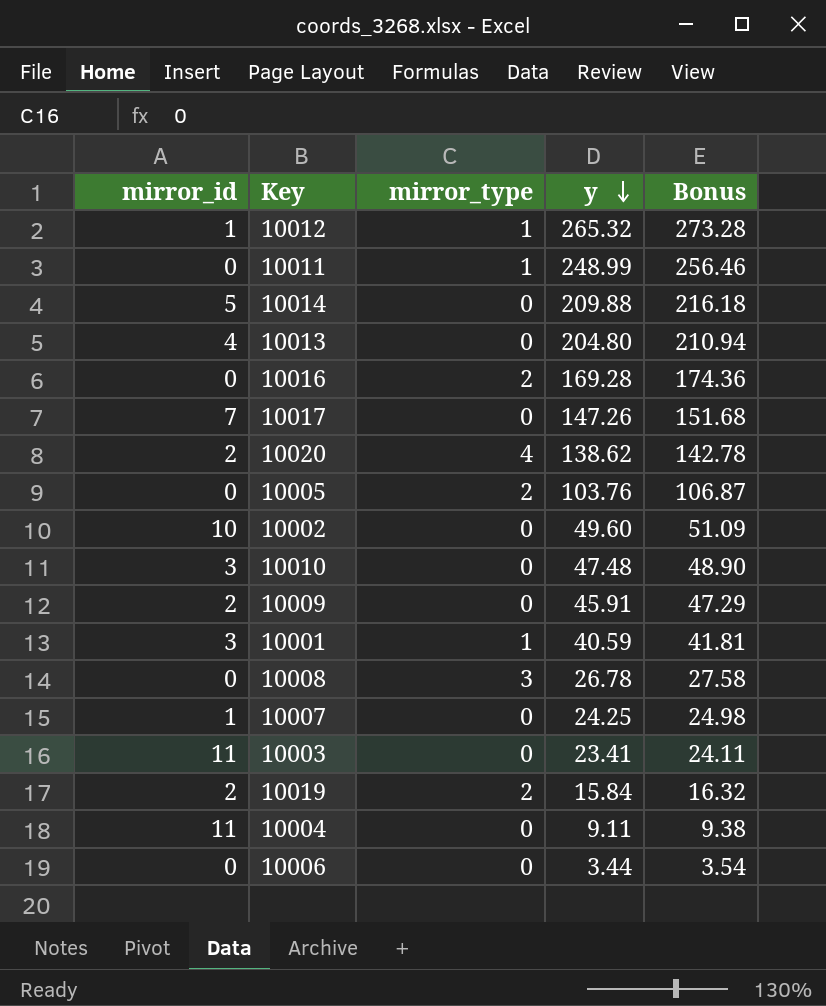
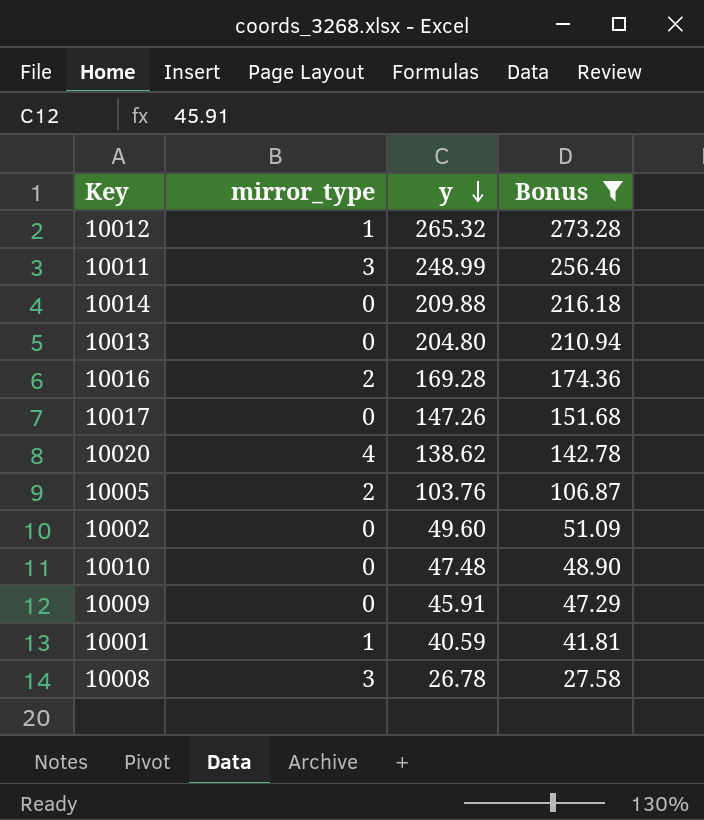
filter: none -> Bonus >= 27.58
column mirror_id | position: 1 -> none
10011 | mirror_type: 1 -> 3

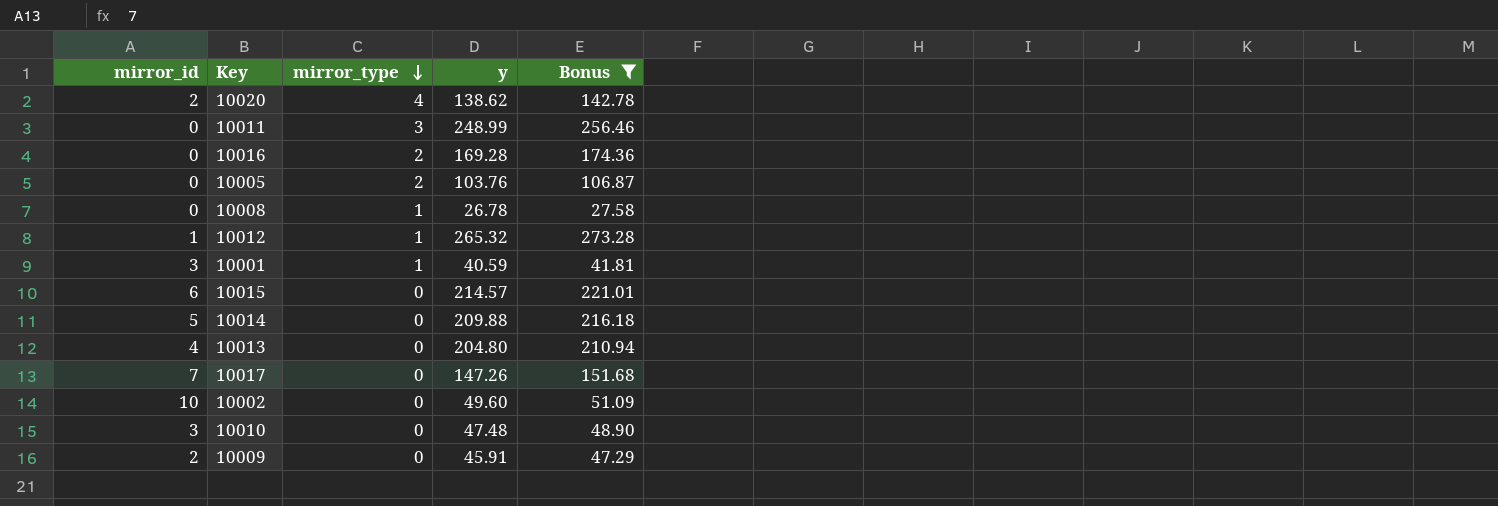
row order: y descending -> mirror_type descending
column mirror_id | position: none -> 1
10008 | mirror_type: 3 -> 1
row 10015: none -> 6 | 0 | 214.57 | 221.01

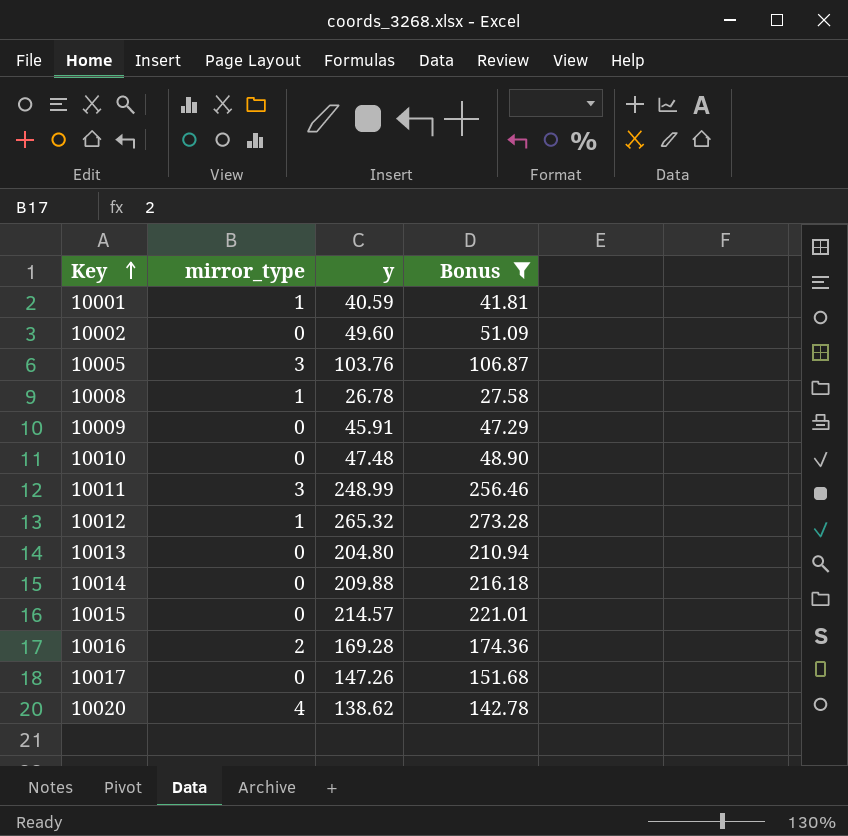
row order: mirror_type descending -> Key ascending
column mirror_id | position: 1 -> none
10005 | mirror_type: 2 -> 3

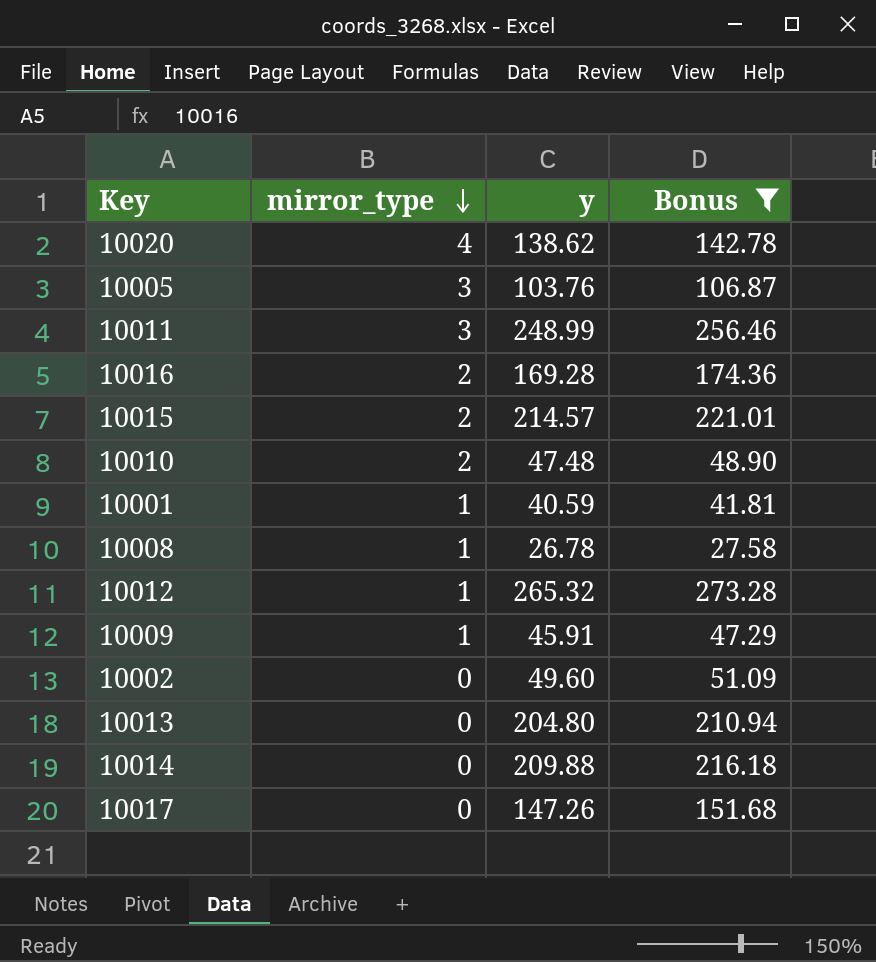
row order: Key ascending -> mirror_type descending
10015 | mirror_type: 0 -> 2
10010 | mirror_type: 0 -> 2
10009 | mirror_type: 0 -> 1

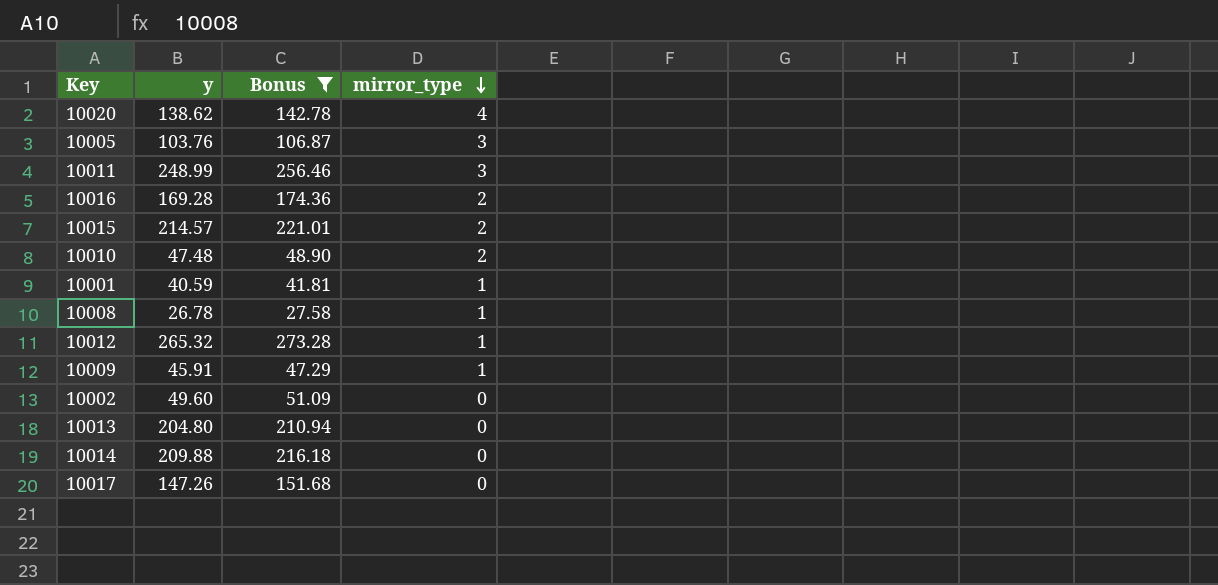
column mirror_type | position: 2 -> 4

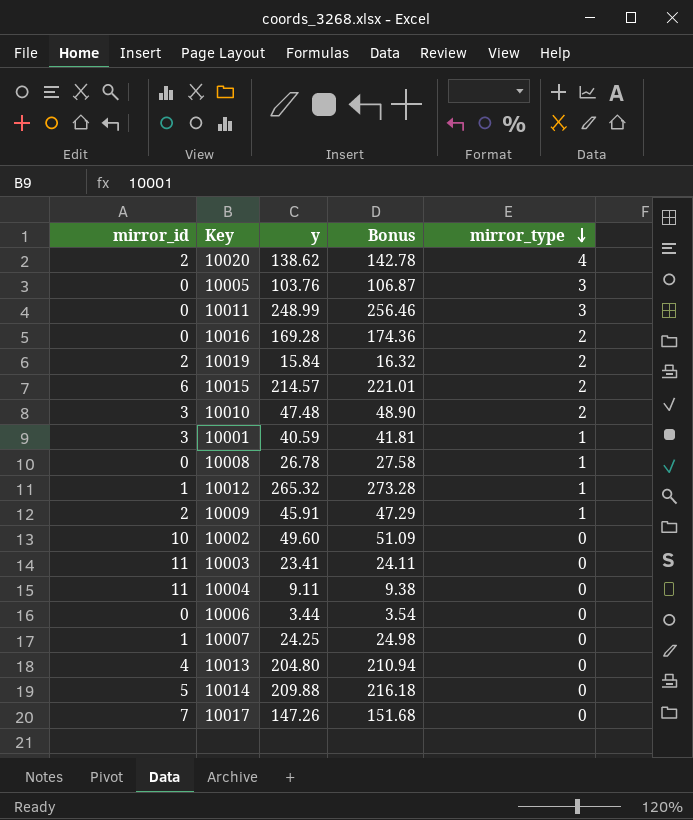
filter: Bonus >= 27.58 -> none
column mirror_id | position: none -> 1

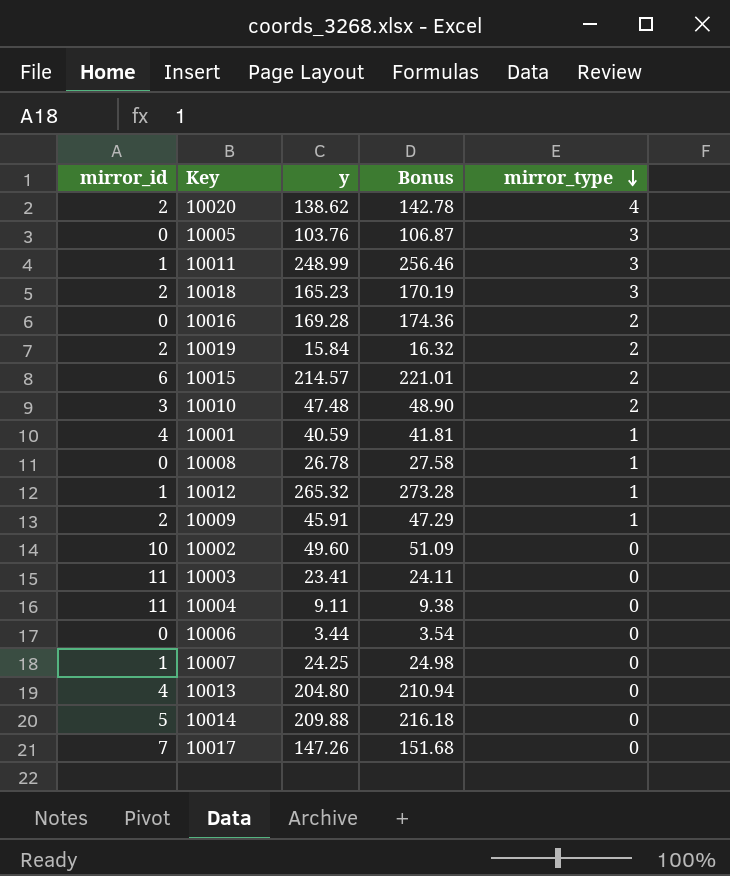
10011 | mirror_id: 0 -> 1
row 10018: none -> 2 | 165.23 | 170.19 | 3
10001 | mirror_id: 3 -> 4

